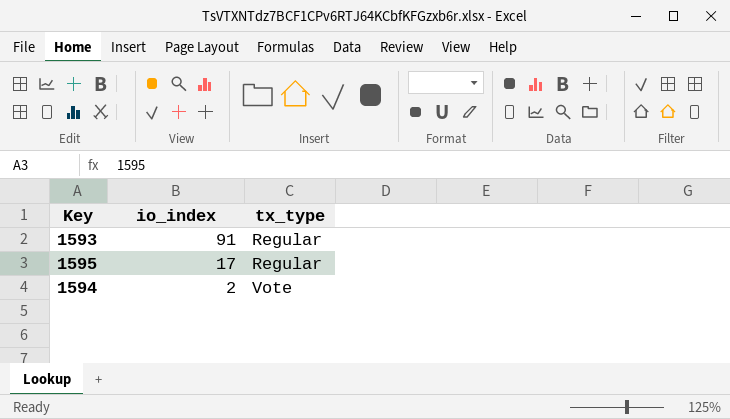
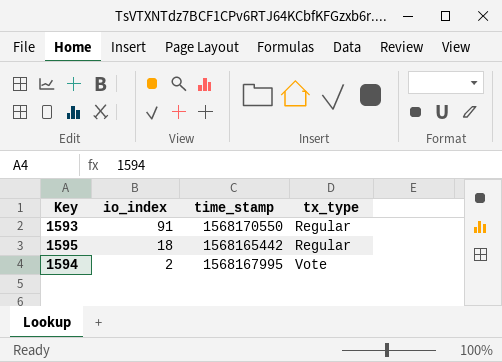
column time_stamp | position: none -> 3
1595 | io_index: 17 -> 18

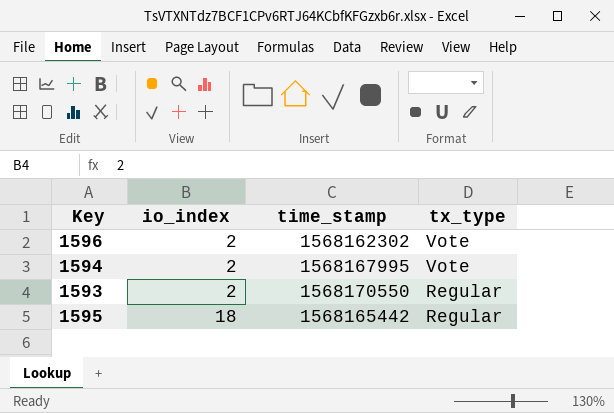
row order: io_index descending -> io_index ascending
row 1596: none -> 2 | 1568162302 | Vote
1593 | io_index: 91 -> 2

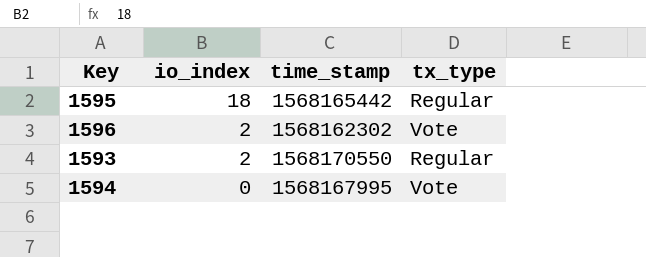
row order: io_index ascending -> io_index descending
1594 | io_index: 2 -> 0

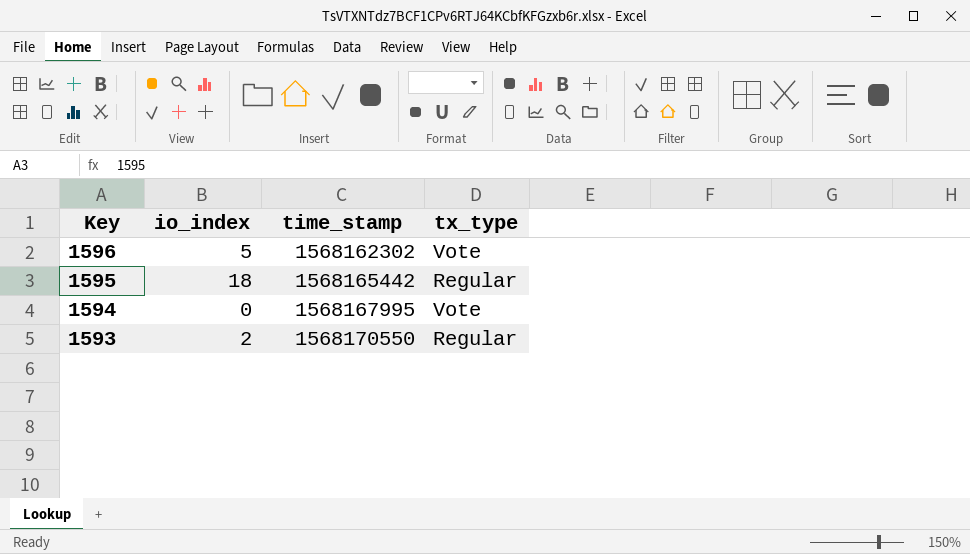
row order: io_index descending -> Key descending
1596 | io_index: 2 -> 5

